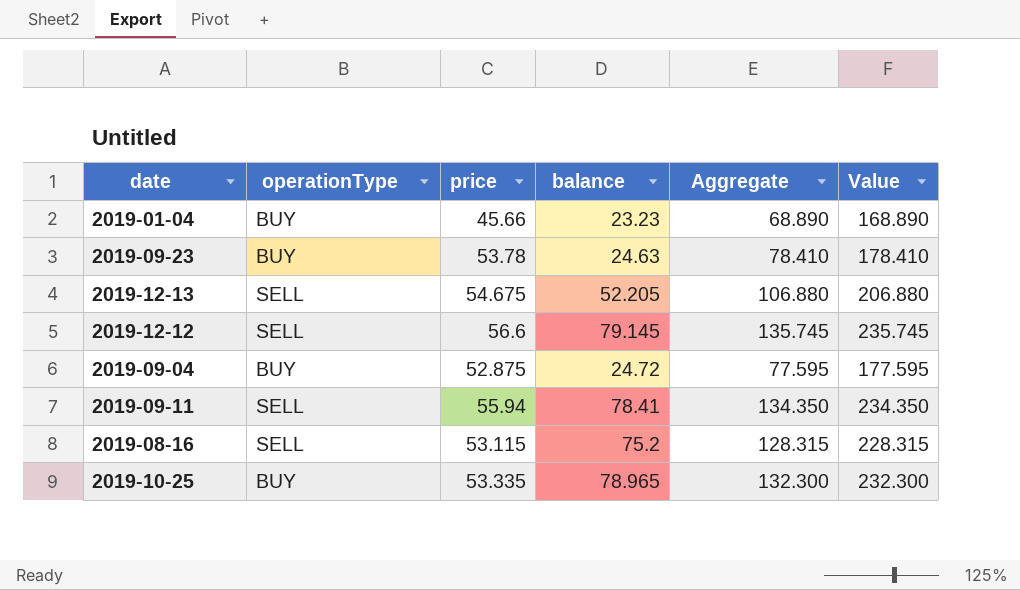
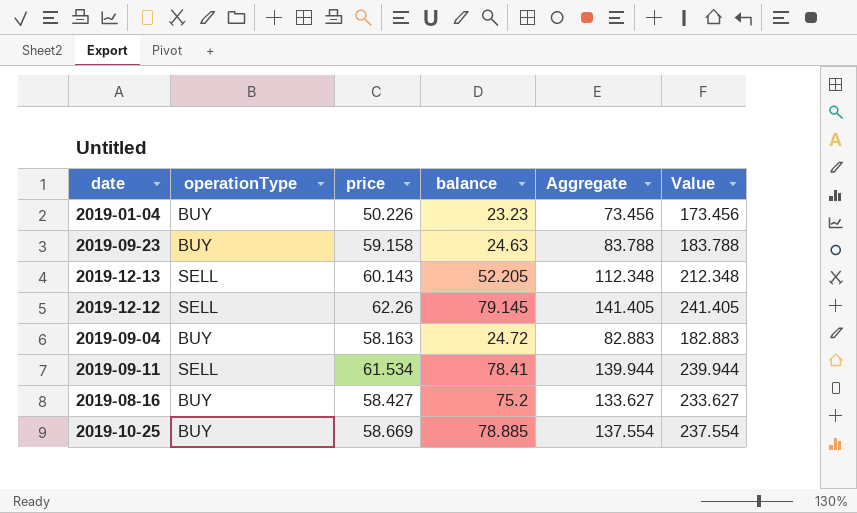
2019-01-04 | price: 45.66 -> 50.226
2019-01-04 | Aggregate: 68.890 -> 73.456
2019-01-04 | Value: 168.890 -> 173.456
2019-09-23 | price: 53.78 -> 59.158
2019-09-23 | Aggregate: 78.410 -> 83.788
2019-09-23 | Value: 178.410 -> 183.788
2019-12-13 | price: 54.675 -> 60.143
2019-12-13 | Aggregate: 106.880 -> 112.348
2019-12-13 | Value: 206.880 -> 212.348
2019-12-12 | price: 56.6 -> 62.26
2019-12-12 | Aggregate: 135.745 -> 141.405
2019-12-12 | Value: 235.745 -> 241.405
2019-09-04 | price: 52.875 -> 58.163
2019-09-04 | Aggregate: 77.595 -> 82.883
2019-09-04 | Value: 177.595 -> 182.883
2019-09-11 | price: 55.94 -> 61.534
2019-09-11 | Aggregate: 134.350 -> 139.944
2019-09-11 | Value: 234.350 -> 239.944
2019-08-16 | operationType: SELL -> BUY
2019-08-16 | price: 53.115 -> 58.427
2019-08-16 | Aggregate: 128.315 -> 133.627
2019-08-16 | Value: 228.315 -> 233.627
2019-10-25 | price: 53.335 -> 58.669
2019-10-25 | balance: 78.965 -> 78.885
2019-10-25 | Aggregate: 132.300 -> 137.554
2019-10-25 | Value: 232.300 -> 237.554

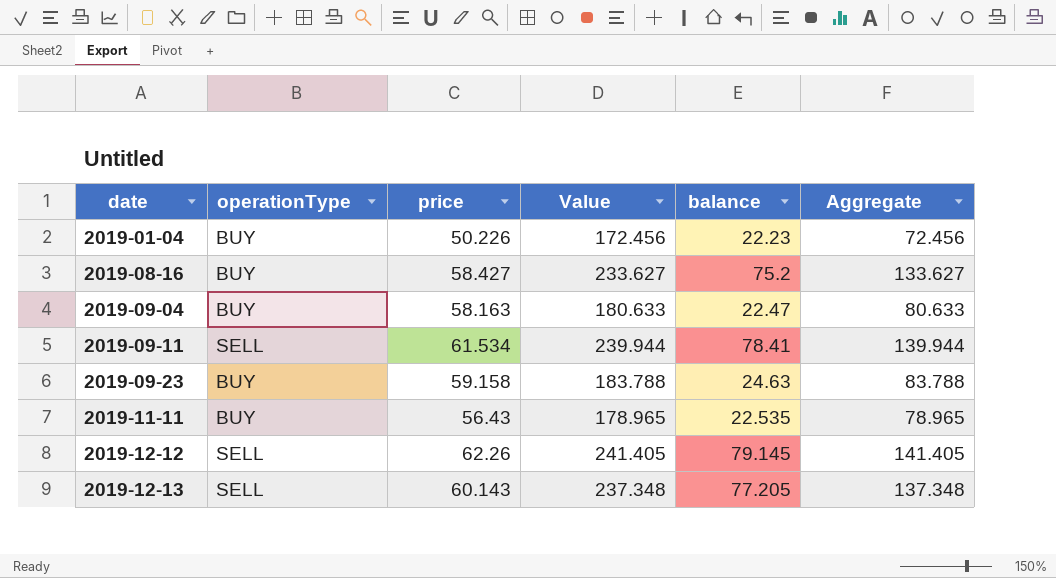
row order: none -> date ascending
column Value | position: 6 -> 4
row 2019-10-25: BUY | 58.669 | 78.885 | 137.554 | 237.554 -> none
2019-01-04 | Value: 173.456 -> 172.456
2019-01-04 | balance: 23.23 -> 22.23
2019-01-04 | Aggregate: 73.456 -> 72.456
2019-09-04 | Value: 182.883 -> 180.633
2019-09-04 | balance: 24.72 -> 22.47
2019-09-04 | Aggregate: 82.883 -> 80.633
row 2019-11-11: none -> BUY | 56.43 | 178.965 | 22.535 | 78.965
2019-12-13 | Value: 212.348 -> 237.348
2019-12-13 | balance: 52.205 -> 77.205
2019-12-13 | Aggregate: 112.348 -> 137.348

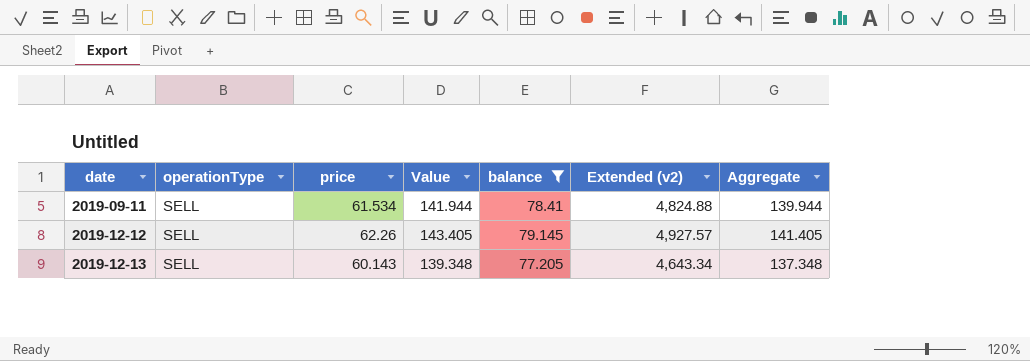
filter: none -> balance >= 77.205
column Value | formula: [Aggregate] + 100 -> [Aggregate] + 2
column Extended (v2) | formula: none -> [price] * [balance]

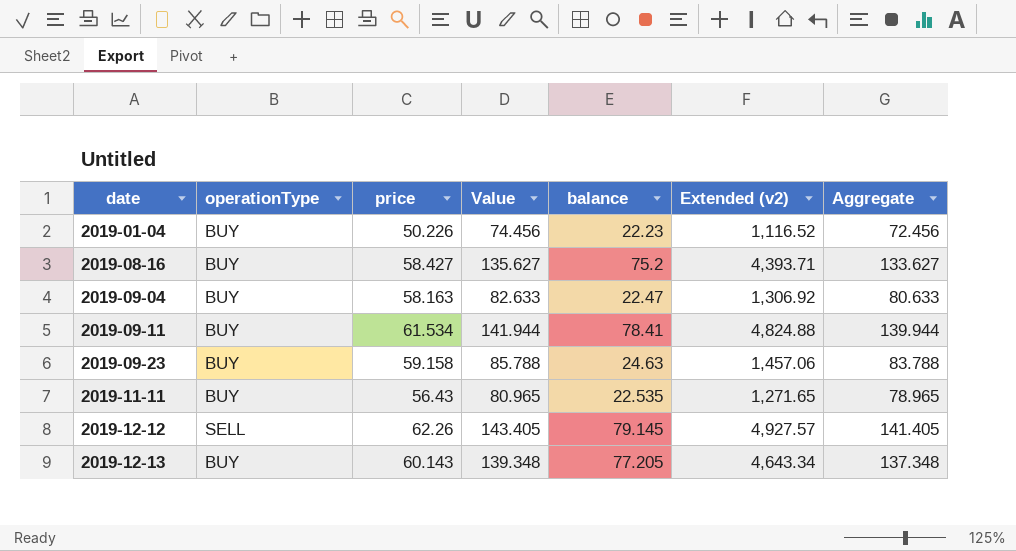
filter: balance >= 77.205 -> none
2019-09-11 | operationType: SELL -> BUY
2019-12-13 | operationType: SELL -> BUY

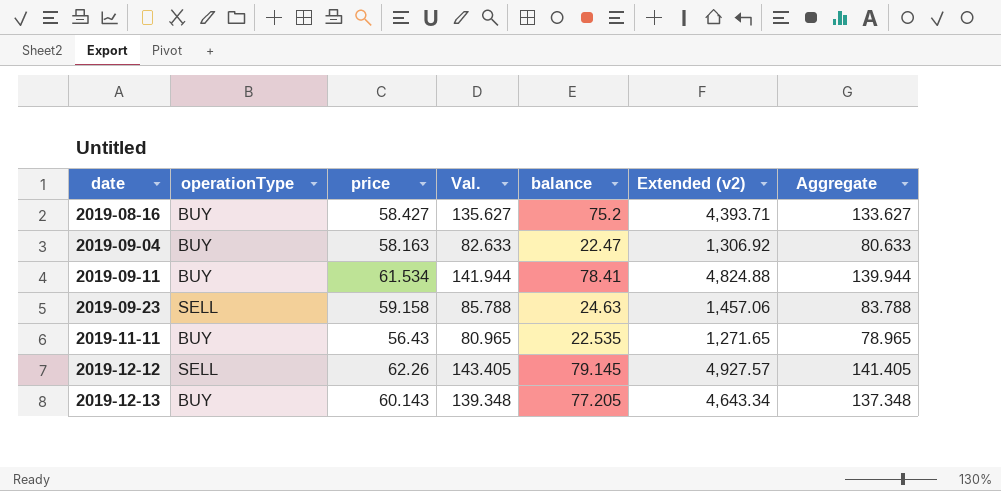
column name: Value -> Val.
row 2019-01-04: BUY | 50.226 | 74.456 | 22.23 | 1,116.52 | 72.456 -> none
2019-09-23 | operationType: BUY -> SELL

